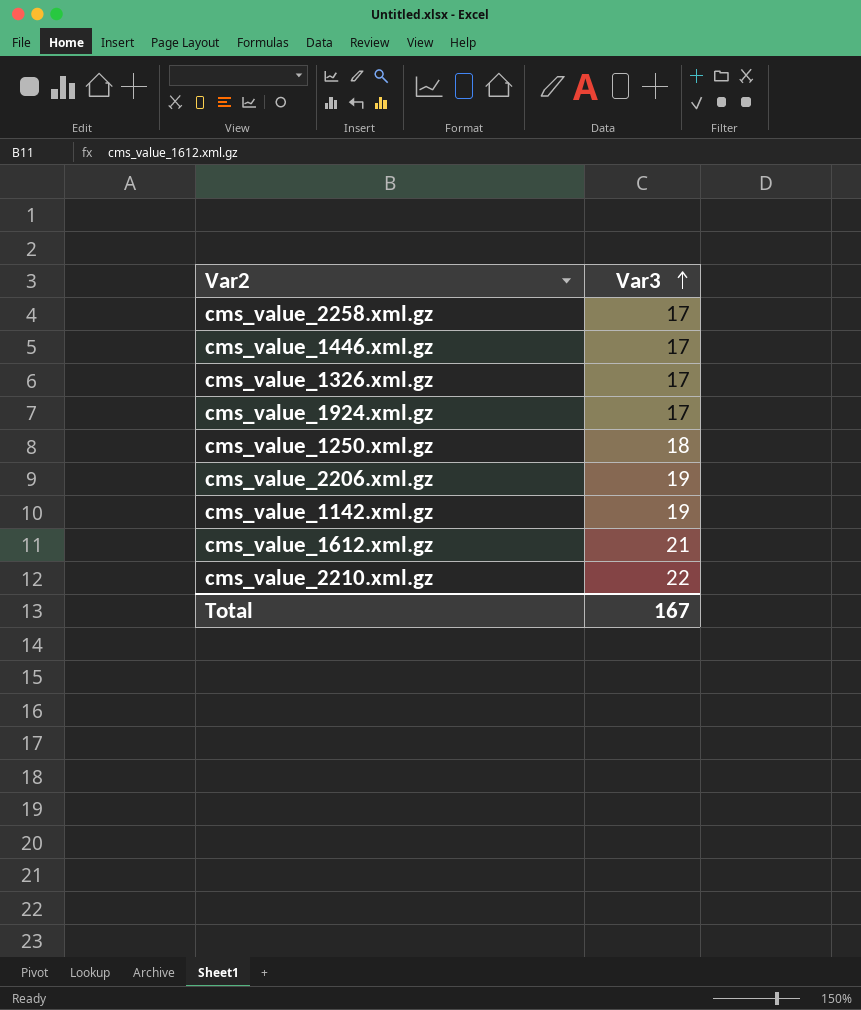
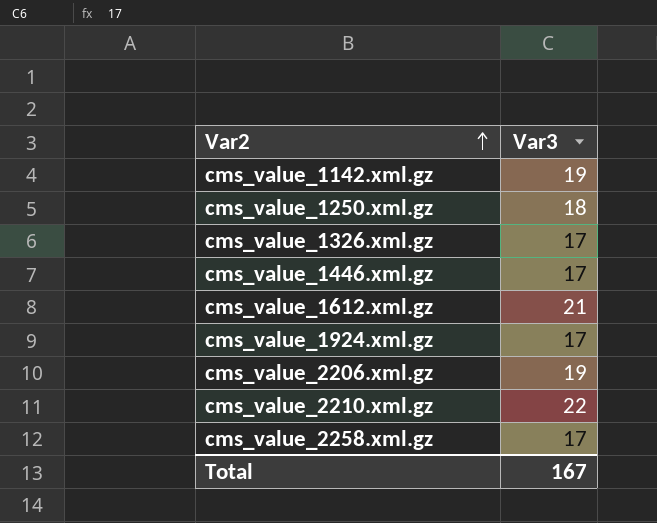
row order: Var3 ascending -> Var2 ascending

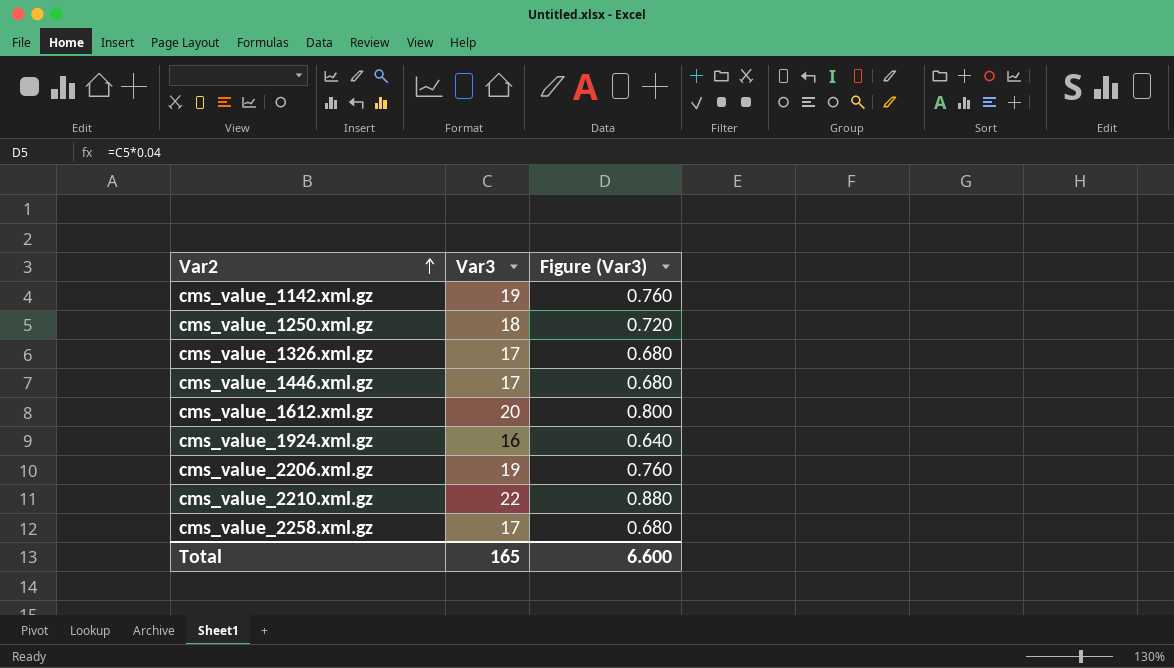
column Figure (Var3) | formula: none -> [Var3] * 0.04
cms_value_1612.xml.gz | Var3: 21 -> 20
cms_value_1924.xml.gz | Var3: 17 -> 16
Total | Var3: 167 -> 165

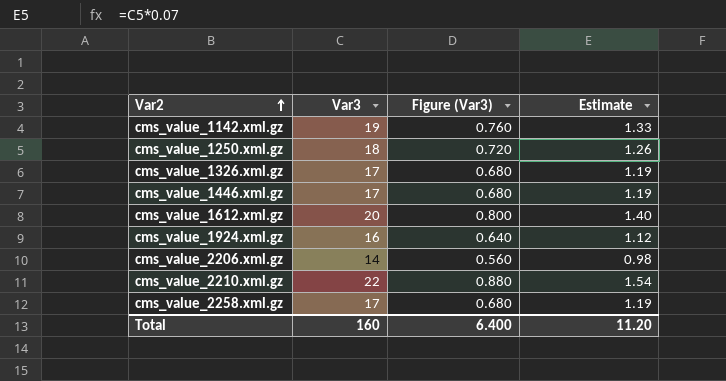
column Estimate | formula: none -> [Var3] * 0.07
cms_value_2206.xml.gz | Var3: 19 -> 14
cms_value_2206.xml.gz | Figure (Var3): 0.760 -> 0.560
Total | Var3: 165 -> 160
Total | Figure (Var3): 6.600 -> 6.400

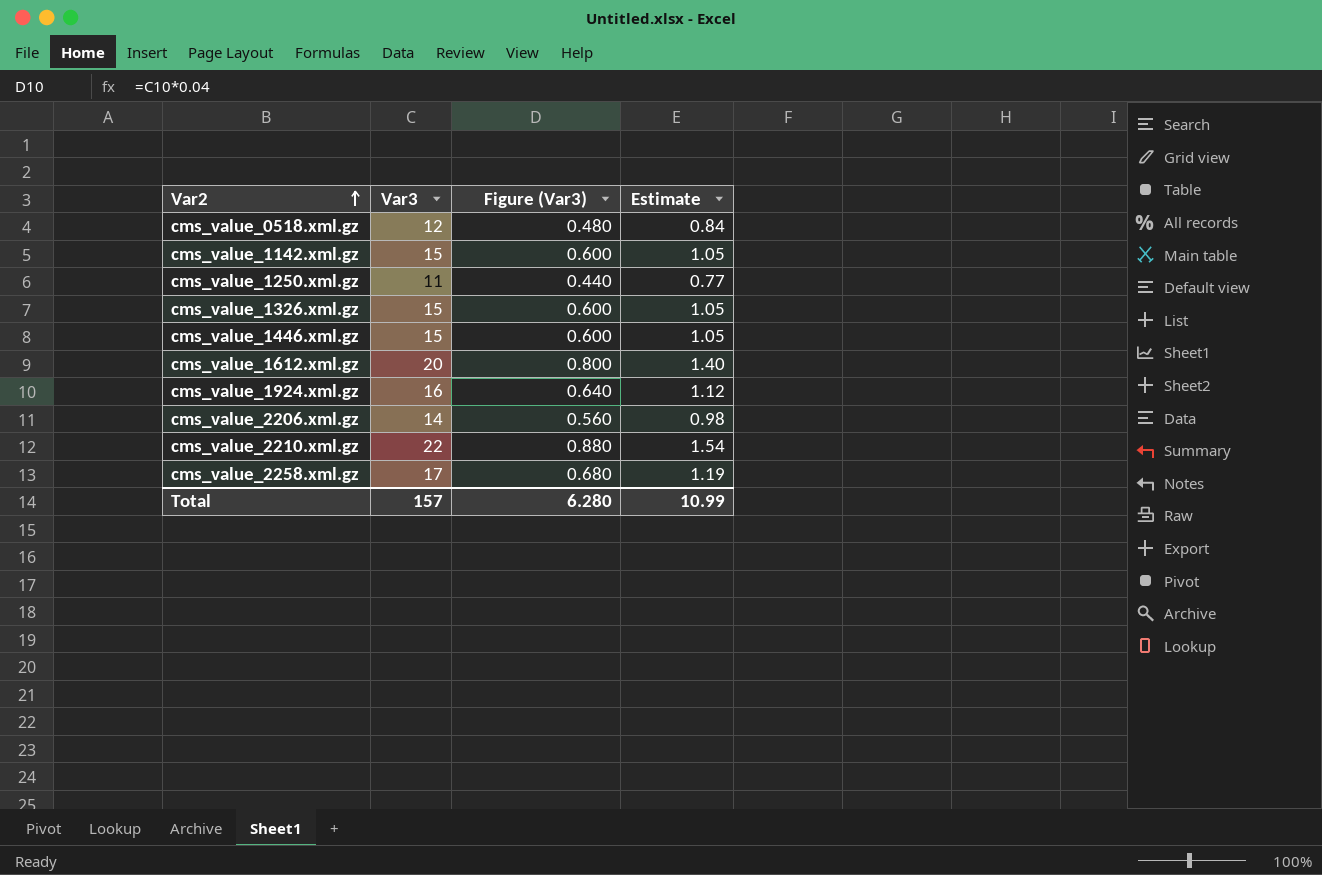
row cms_value_0518.xml.gz: none -> 12 | 0.480 | 0.84
cms_value_1142.xml.gz | Var3: 19 -> 15
cms_value_1142.xml.gz | Figure (Var3): 0.760 -> 0.600
cms_value_1142.xml.gz | Estimate: 1.33 -> 1.05
cms_value_1250.xml.gz | Var3: 18 -> 11
cms_value_1250.xml.gz | Figure (Var3): 0.720 -> 0.440
cms_value_1250.xml.gz | Estimate: 1.26 -> 0.77
cms_value_1326.xml.gz | Var3: 17 -> 15
cms_value_1326.xml.gz | Figure (Var3): 0.680 -> 0.600
cms_value_1326.xml.gz | Estimate: 1.19 -> 1.05
cms_value_1446.xml.gz | Var3: 17 -> 15
cms_value_1446.xml.gz | Figure (Var3): 0.680 -> 0.600
cms_value_1446.xml.gz | Estimate: 1.19 -> 1.05
Total | Var3: 160 -> 157
Total | Figure (Var3): 6.400 -> 6.280
Total | Estimate: 11.20 -> 10.99

